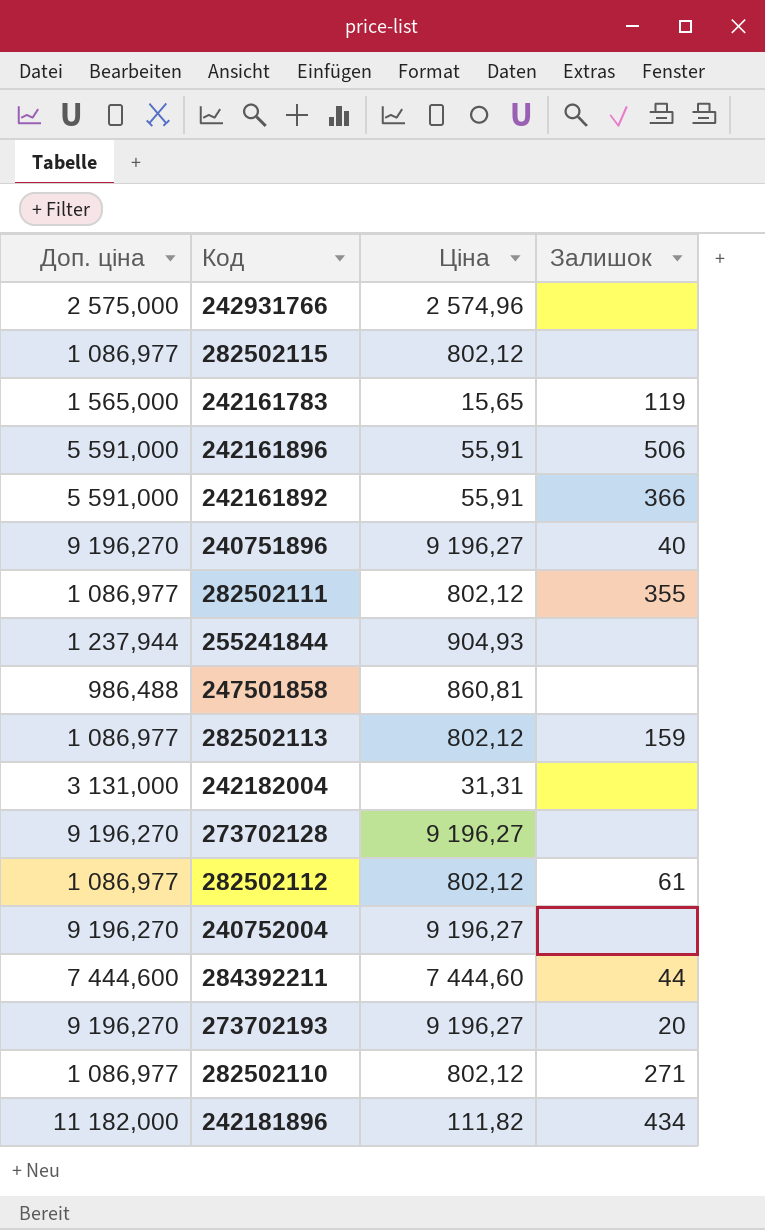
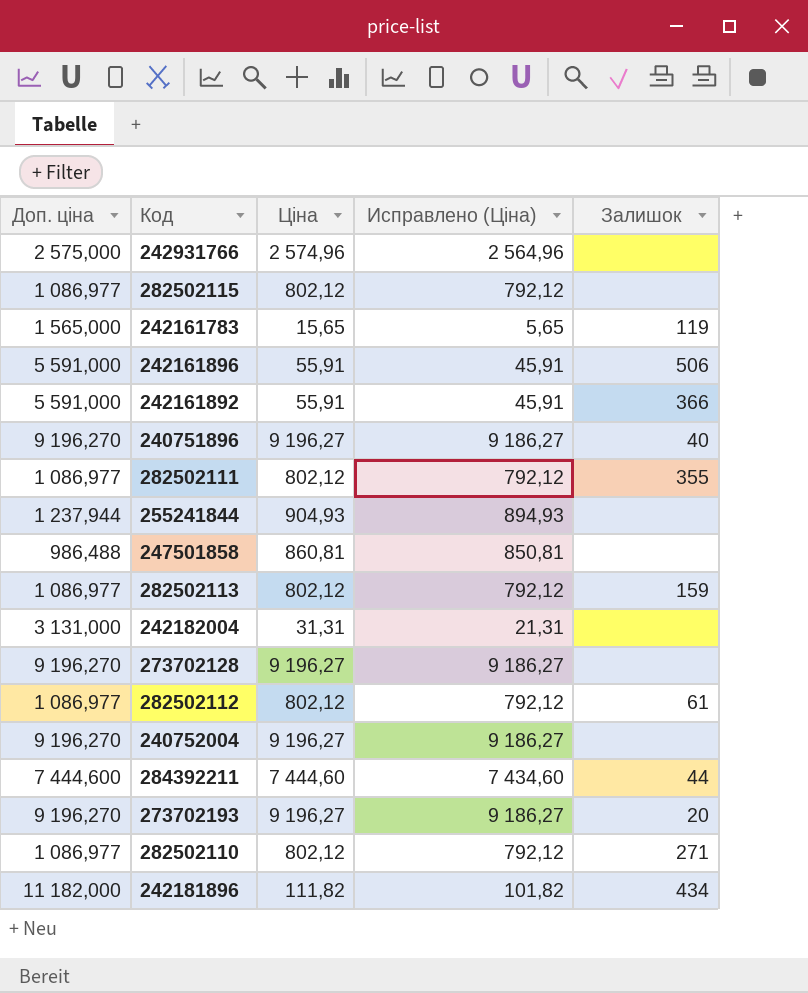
column Исправлено (Ціна) | formula: none -> [Ціна] - 10

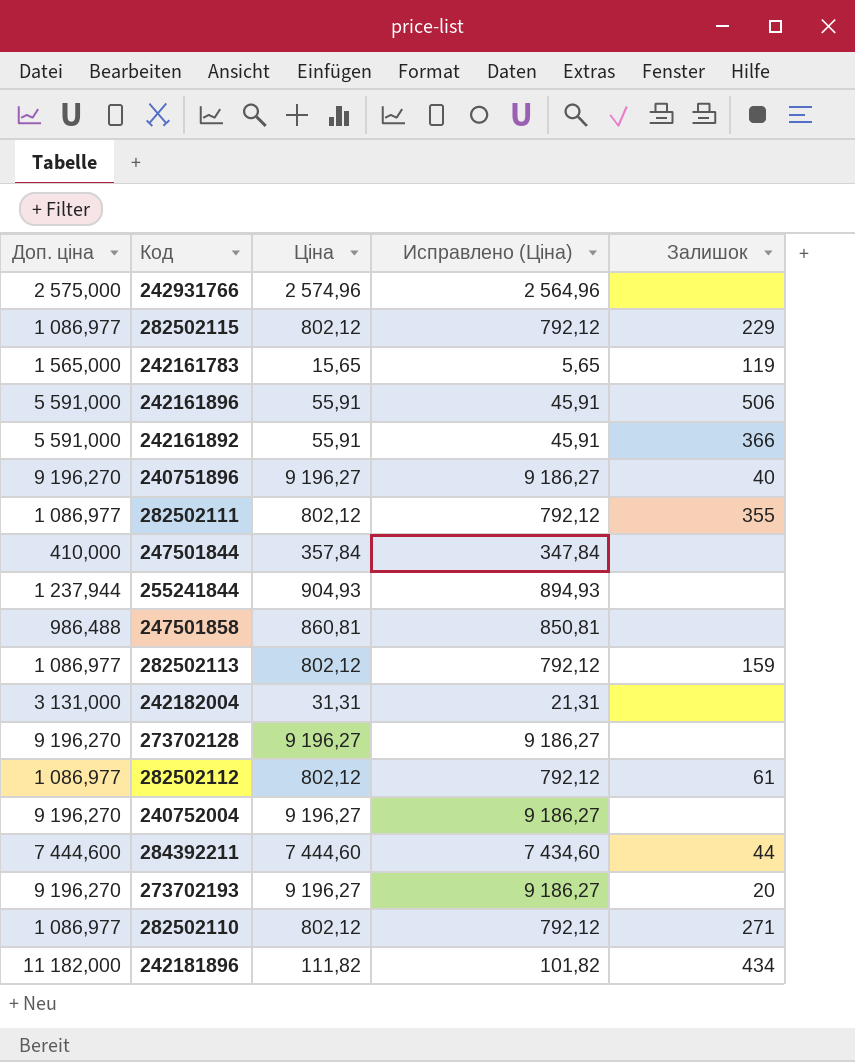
282502115 | Залишок: none -> 229
row 247501844: none -> 410,000 | 357,84 | 347,84 | none

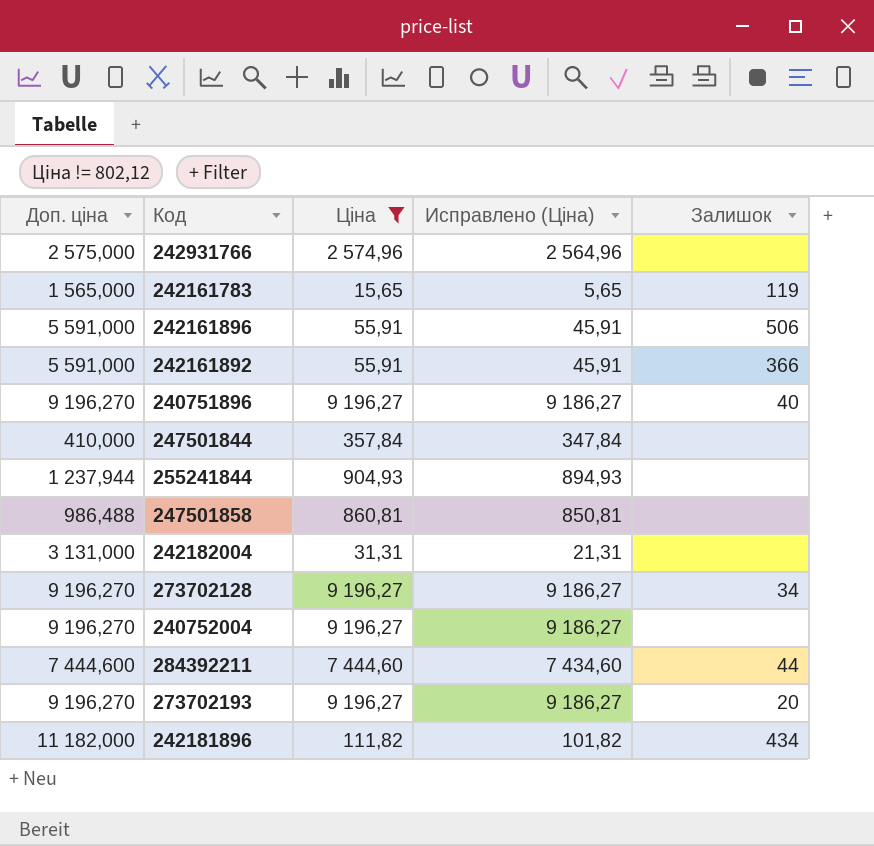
filter: none -> Ціна != 802,12
273702128 | Залишок: none -> 34

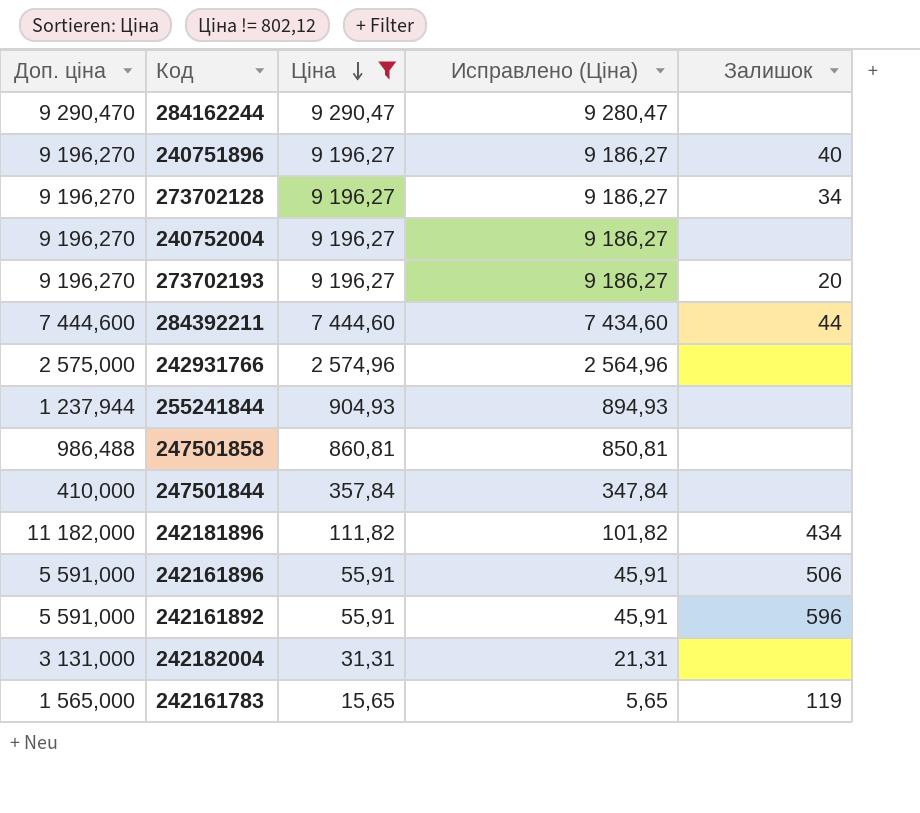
row order: none -> Ціна descending
row 284162244: none -> 9 290,470 | 9 290,47 | 9 280,47 | none
242161892 | Залишок: 366 -> 596

